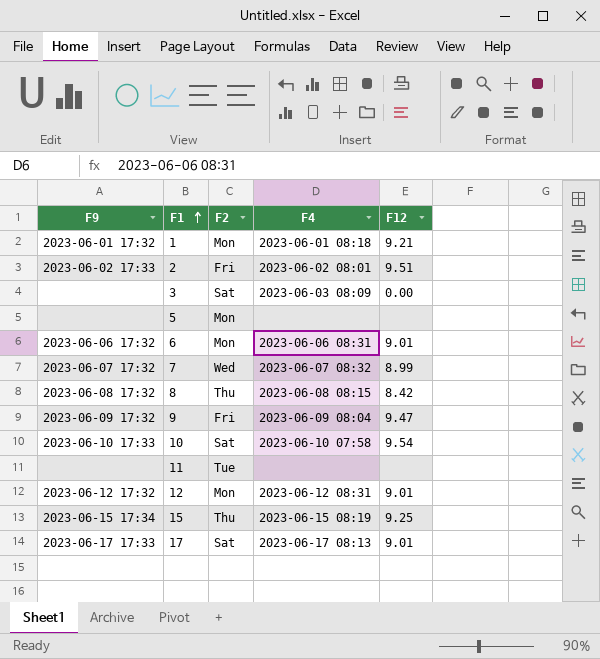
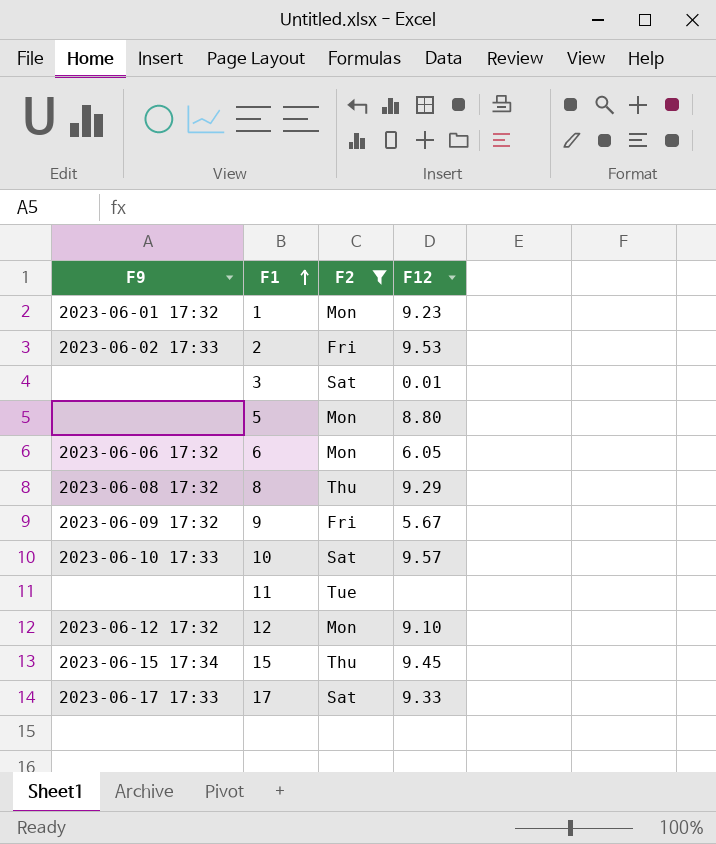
filter: none -> F2 != Wed
column F4 | position: 4 -> none
1 | F12: 9.21 -> 9.23
2 | F12: 9.51 -> 9.53
3 | F12: 0.00 -> 0.01
5 | F12: none -> 8.80
6 | F12: 9.01 -> 6.05
8 | F12: 8.42 -> 9.29
9 | F12: 9.47 -> 5.67
10 | F12: 9.54 -> 9.57
12 | F12: 9.01 -> 9.10
15 | F12: 9.25 -> 9.45
17 | F12: 9.01 -> 9.33

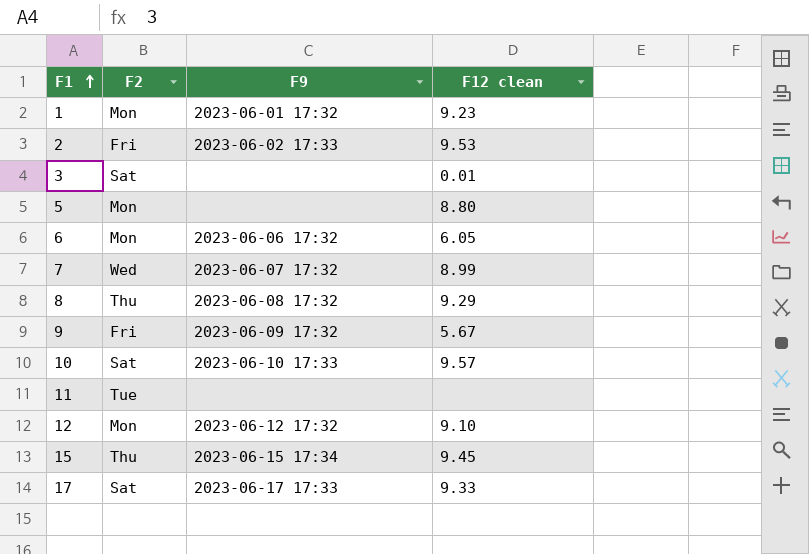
filter: F2 != Wed -> none
column F9 | position: 1 -> 3
column name: F12 -> F12 clean

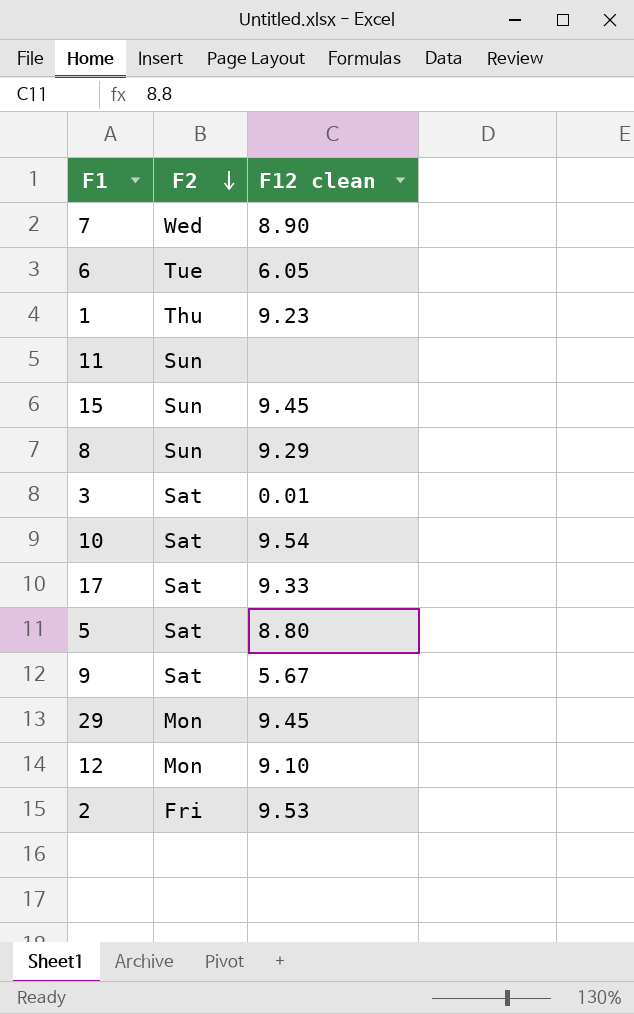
row order: F1 ascending -> F2 descending
column F9 | position: 3 -> none
7 | F12 clean: 8.99 -> 8.90
6 | F2: Mon -> Tue
1 | F2: Mon -> Thu
11 | F2: Tue -> Sun
15 | F2: Thu -> Sun
8 | F2: Thu -> Sun
10 | F12 clean: 9.57 -> 9.54
5 | F2: Mon -> Sat
9 | F2: Fri -> Sat
row 29: none -> Mon | 9.45

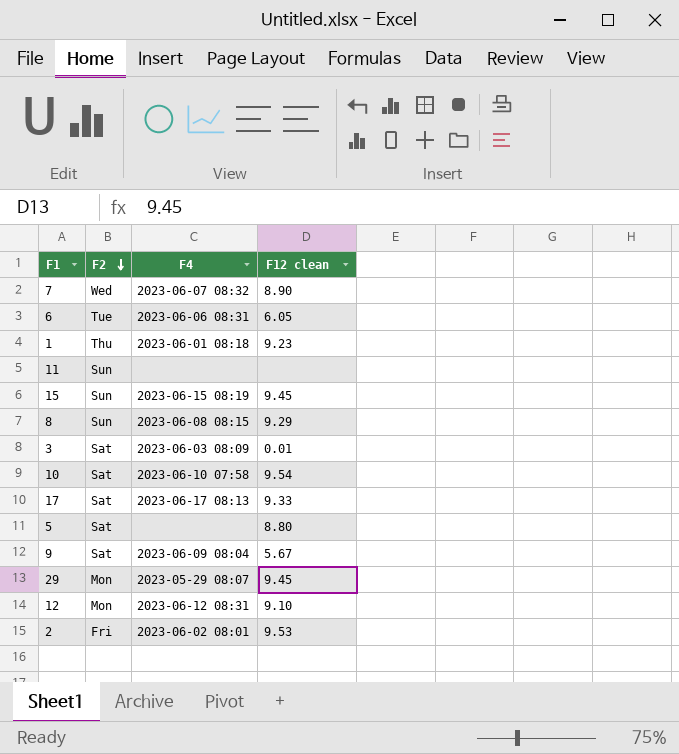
column F4 | position: none -> 3

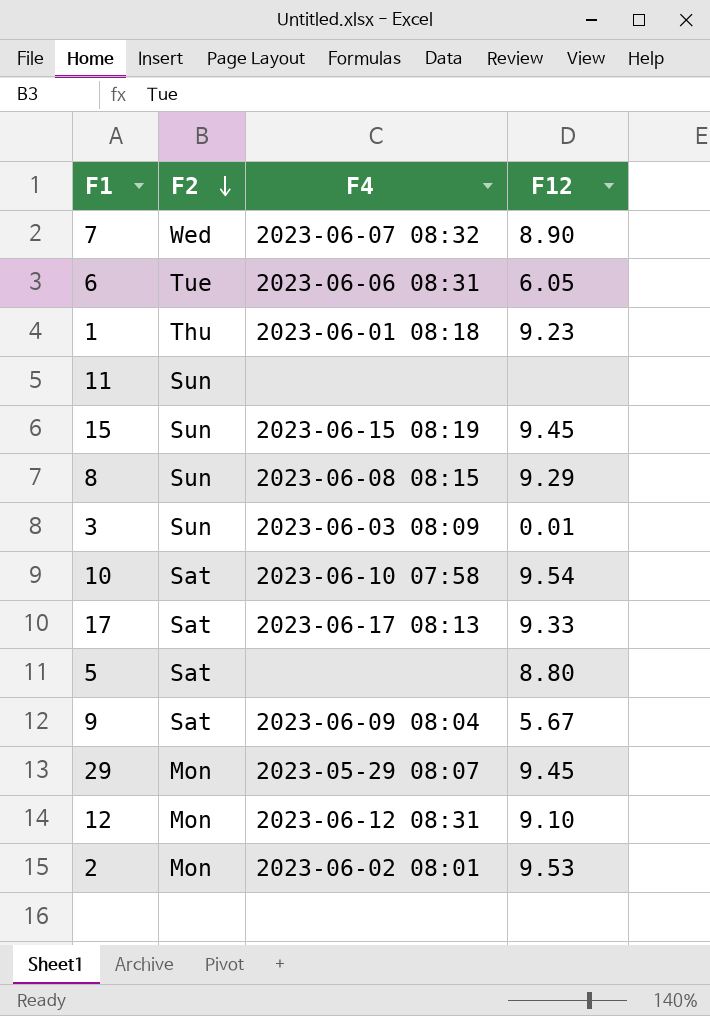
column name: F12 clean -> F12
3 | F2: Sat -> Sun
2 | F2: Fri -> Mon

